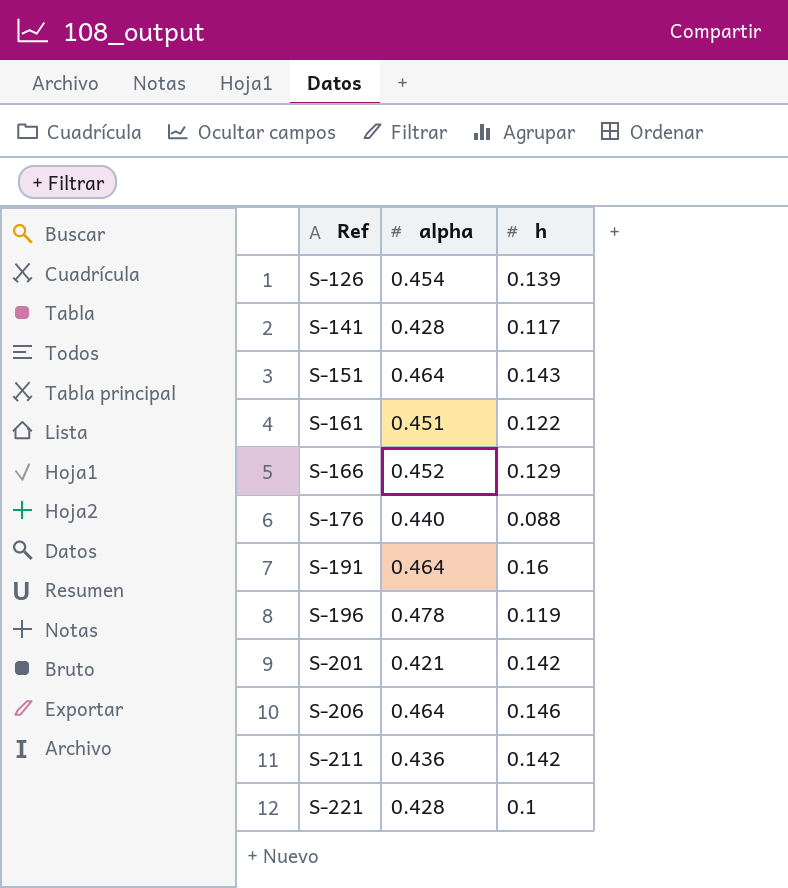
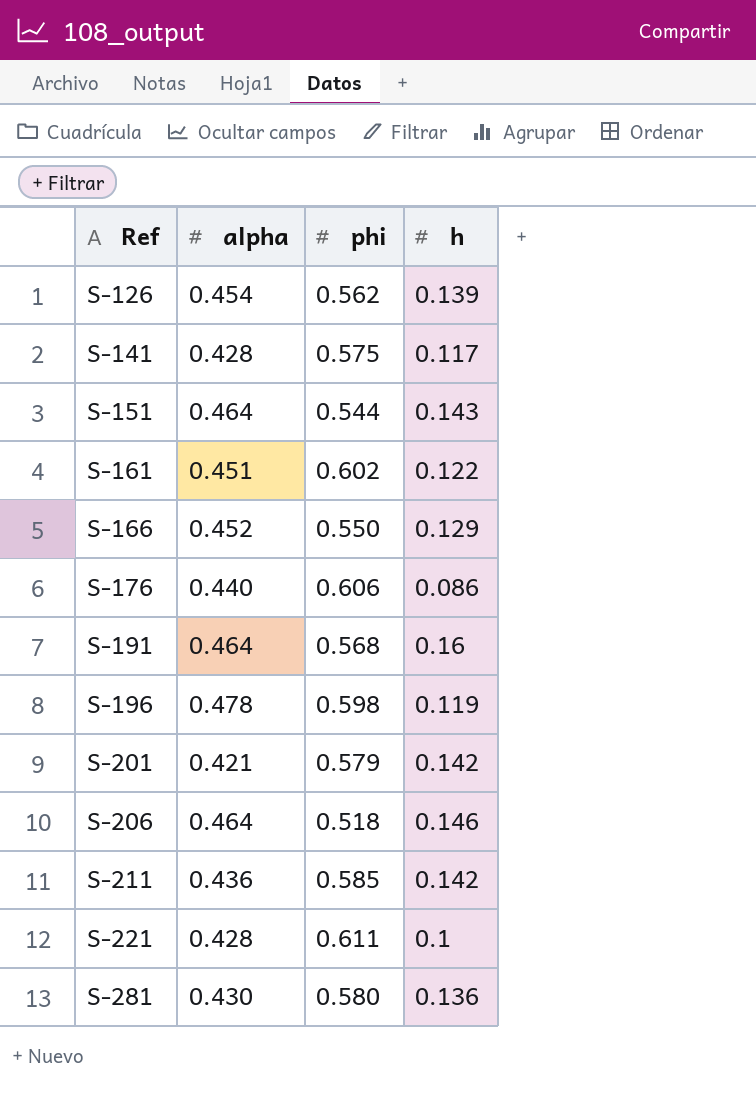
column phi | position: none -> 3
S-176 | h: 0.088 -> 0.086
row S-281: none -> 0.430 | 0.580 | 0.136

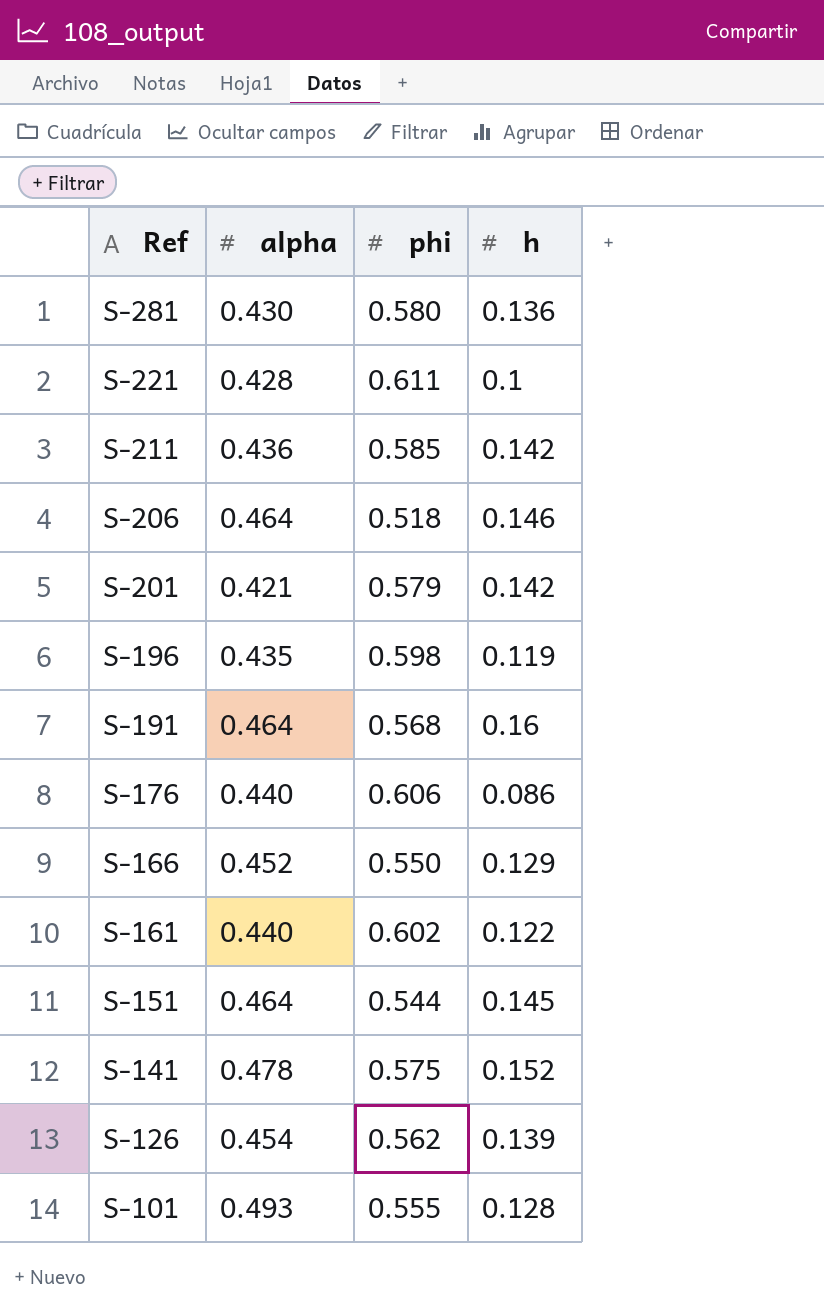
row order: Ref ascending -> Ref descending
S-196 | alpha: 0.478 -> 0.435
S-161 | alpha: 0.451 -> 0.440
S-151 | h: 0.143 -> 0.145
S-141 | alpha: 0.428 -> 0.478
S-141 | h: 0.117 -> 0.152
row S-101: none -> 0.493 | 0.555 | 0.128

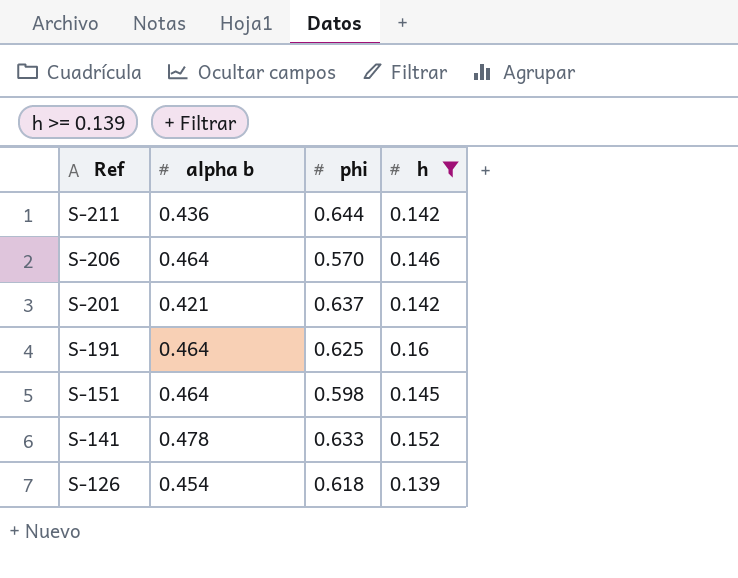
filter: none -> h >= 0.139
column name: alpha -> alpha b
S-211 | phi: 0.585 -> 0.644
S-206 | phi: 0.518 -> 0.570
S-201 | phi: 0.579 -> 0.637
S-191 | phi: 0.568 -> 0.625
S-151 | phi: 0.544 -> 0.598
S-141 | phi: 0.575 -> 0.633
S-126 | phi: 0.562 -> 0.618

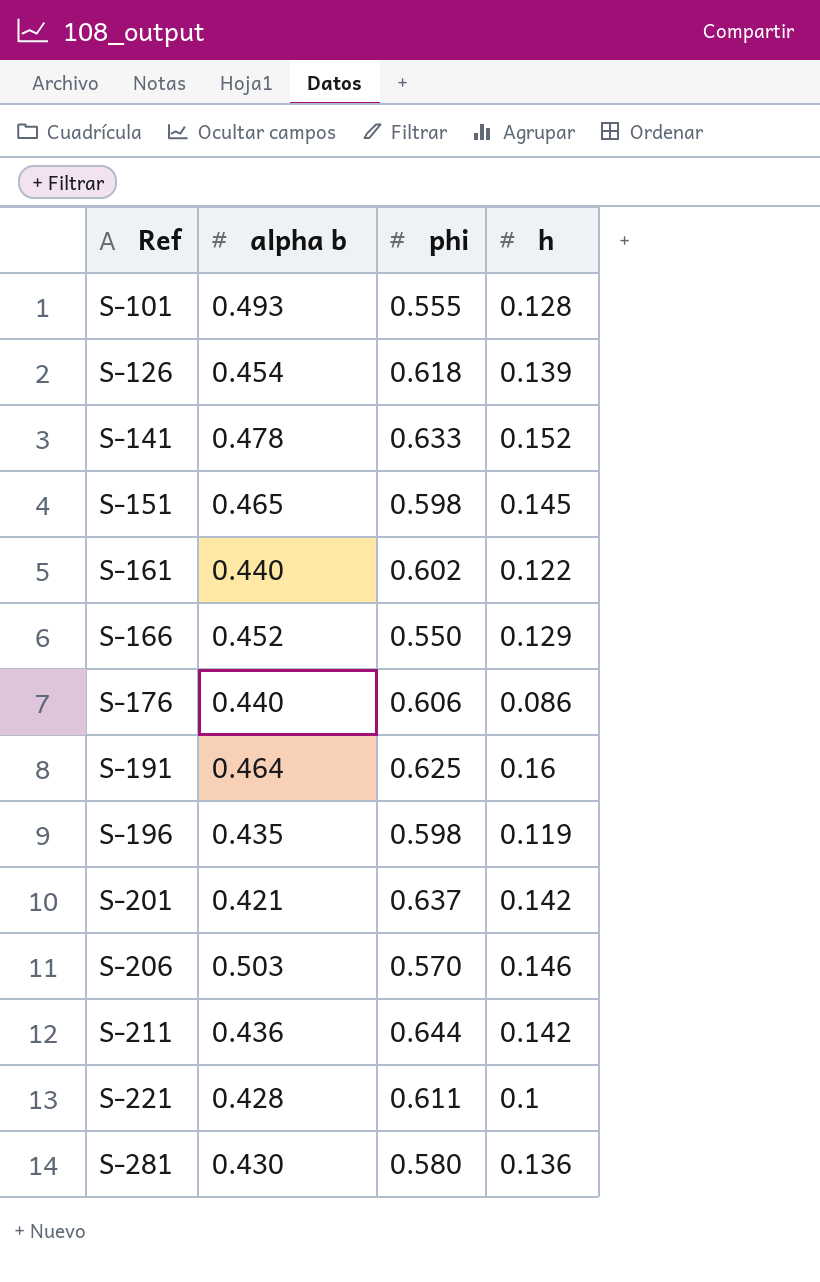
filter: h >= 0.139 -> none
row order: Ref descending -> Ref ascending
S-151 | alpha b: 0.464 -> 0.465
S-206 | alpha b: 0.464 -> 0.503

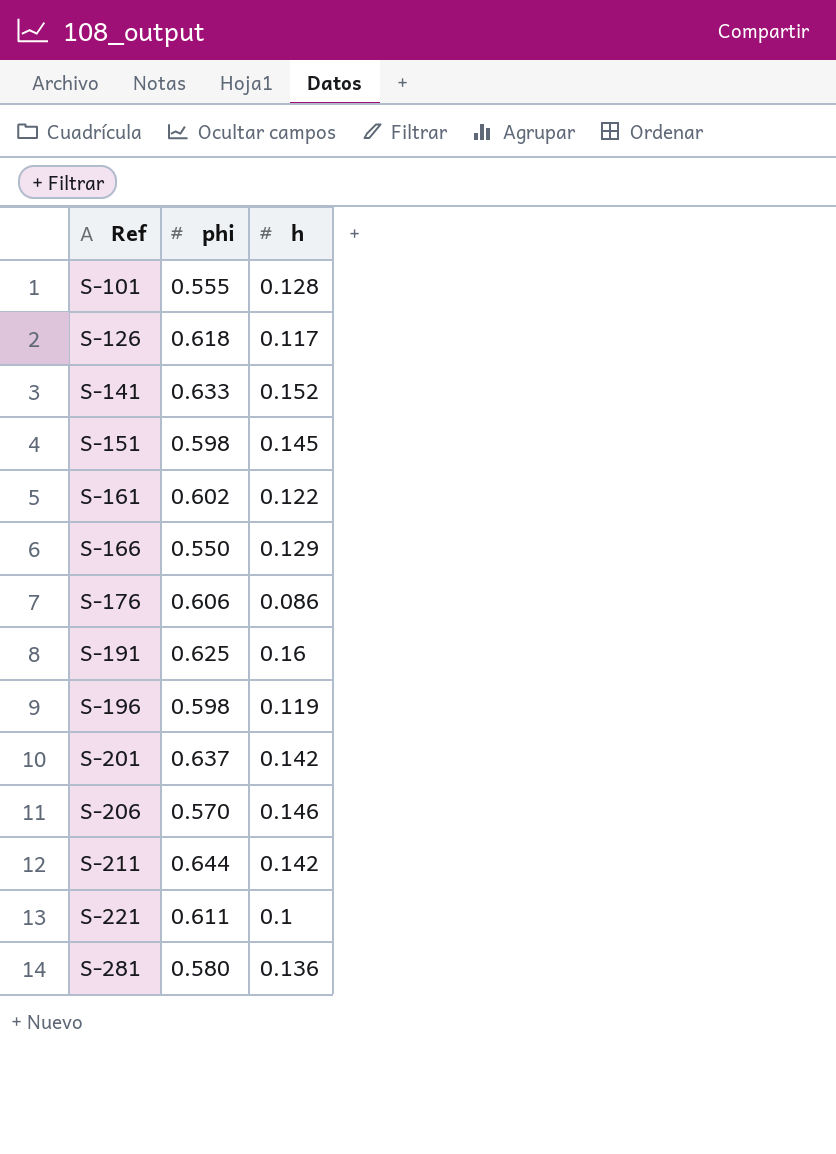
column alpha b | position: 2 -> none
S-126 | h: 0.139 -> 0.117

